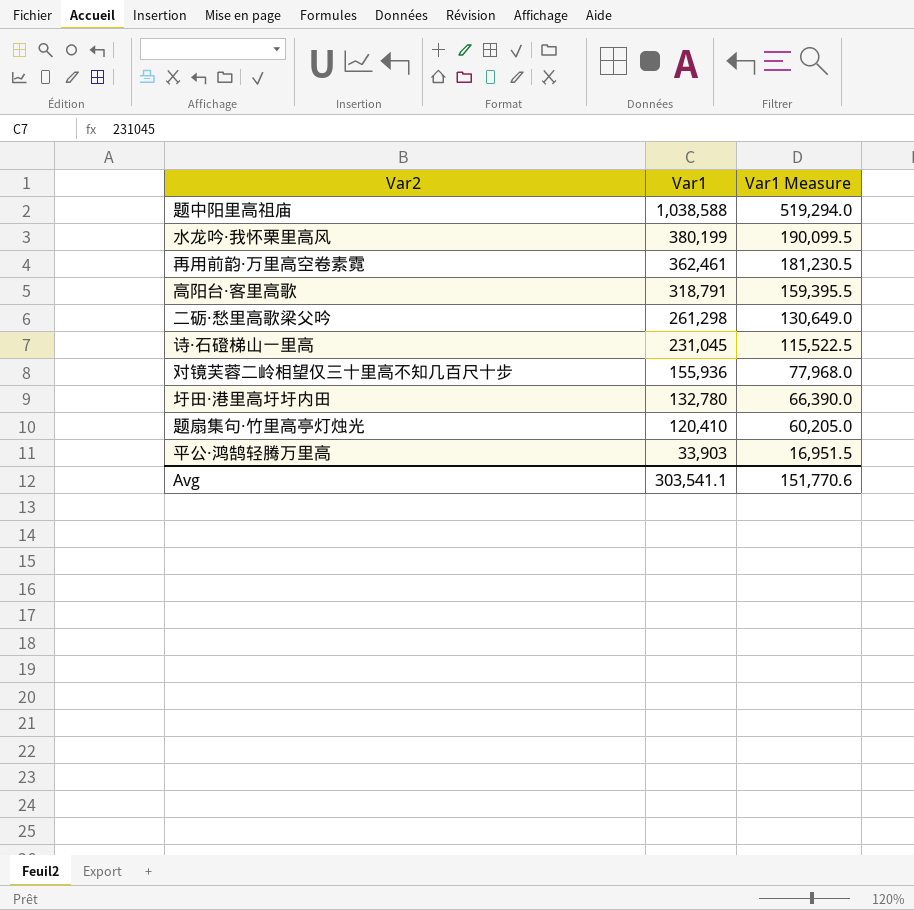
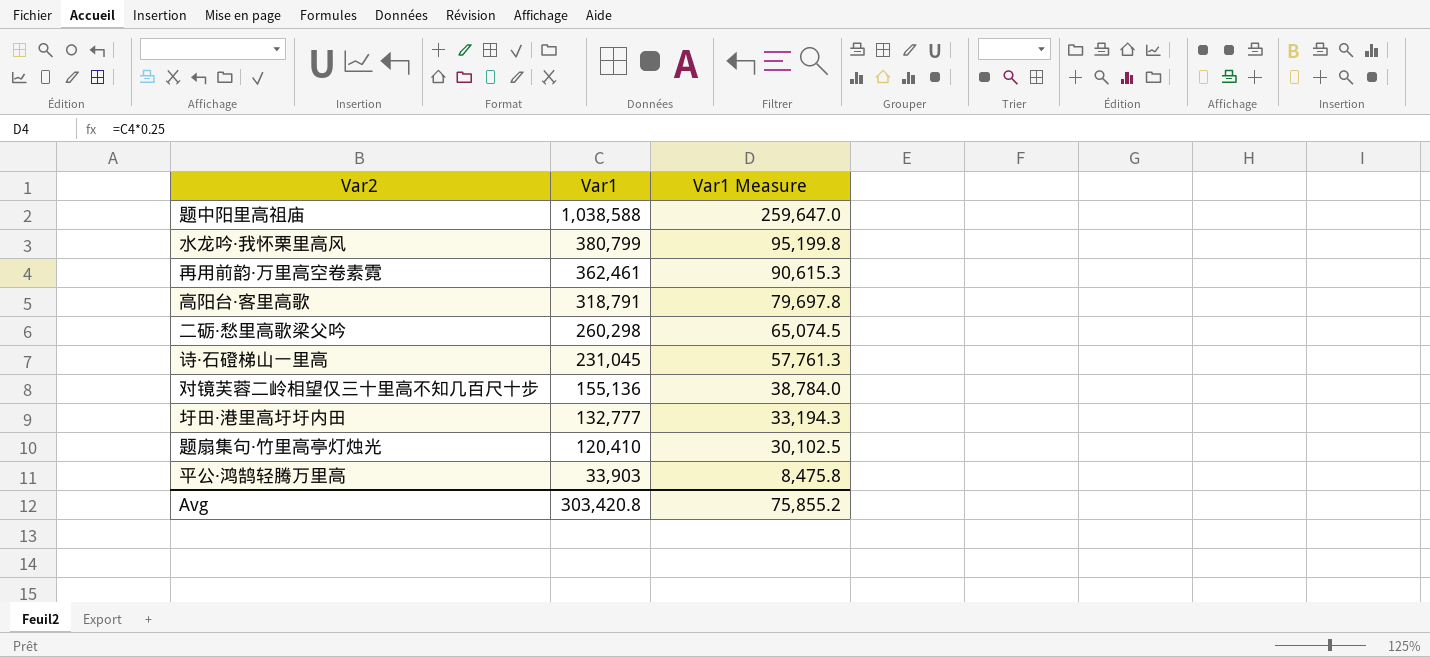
column Var1 Measure | formula: [Var1] * 0.5 -> [Var1] * 0.25
水龙吟·我怀栗里高风 | Var1: 380,199 -> 380,799
二砺·愁里高歌梁父吟 | Var1: 261,298 -> 260,298
对镜芙蓉二岭相望仅三十里高不知几百尺十步 | Var1: 155,936 -> 155,136
圩田·港里高圩圩内田 | Var1: 132,780 -> 132,777
Avg | Var1: 303,541.1 -> 303,420.8
Avg | Var1 Measure: 151,770.6 -> 75,855.2

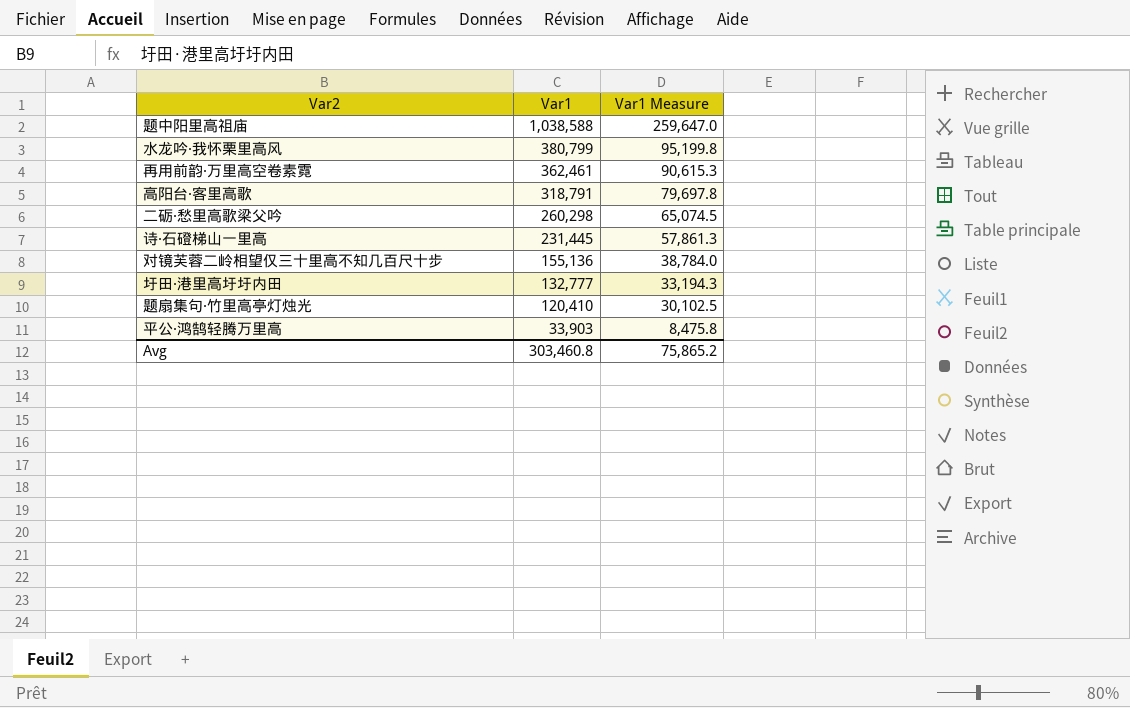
诗·石磴梯山一里高 | Var1: 231,045 -> 231,445
诗·石磴梯山一里高 | Var1 Measure: 57,761.3 -> 57,861.3
Avg | Var1: 303,420.8 -> 303,460.8
Avg | Var1 Measure: 75,855.2 -> 75,865.2

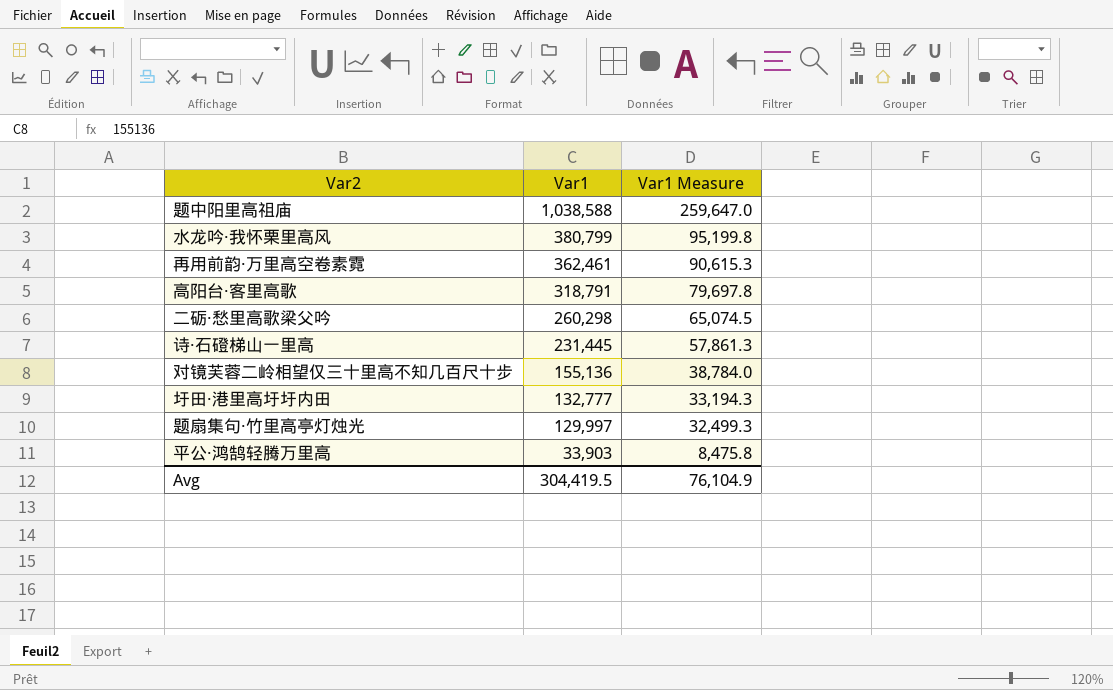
题扇集句·竹里高亭灯烛光 | Var1: 120,410 -> 129,997
题扇集句·竹里高亭灯烛光 | Var1 Measure: 30,102.5 -> 32,499.3
Avg | Var1: 303,460.8 -> 304,419.5
Avg | Var1 Measure: 75,865.2 -> 76,104.9

